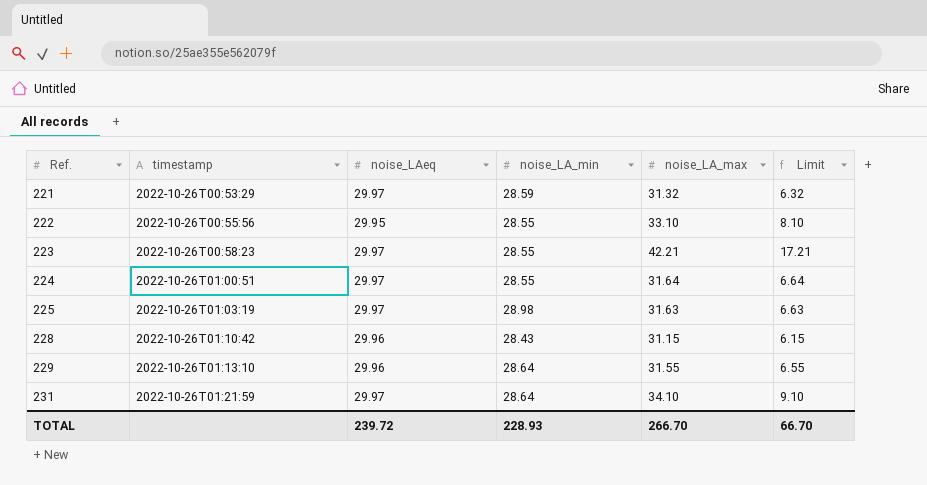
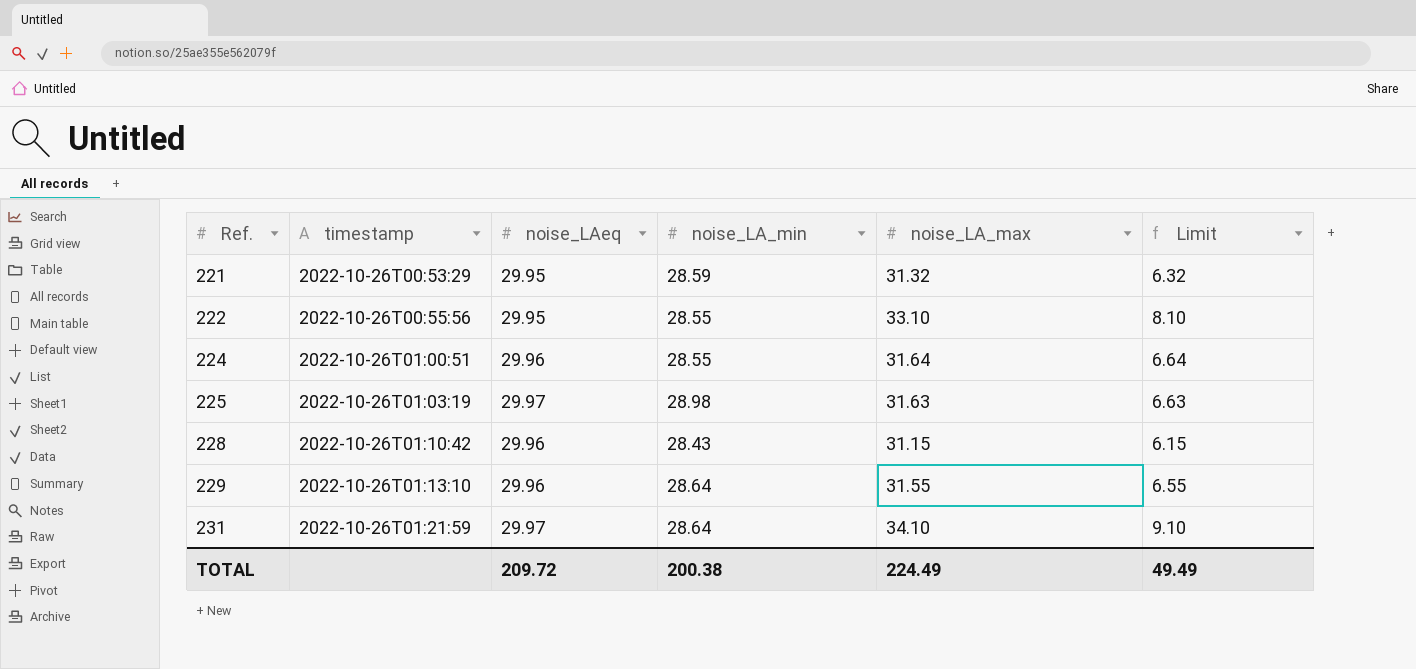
row 223: 2022-10-26T00:58:23 | 29.97 | 28.55 | 42.21 | 17.21 -> none
221 | noise_LAeq: 29.97 -> 29.95
224 | noise_LAeq: 29.97 -> 29.96
TOTAL | noise_LAeq: 239.72 -> 209.72
TOTAL | noise_LA_min: 228.93 -> 200.38
TOTAL | noise_LA_max: 266.70 -> 224.49
TOTAL | Limit: 66.70 -> 49.49

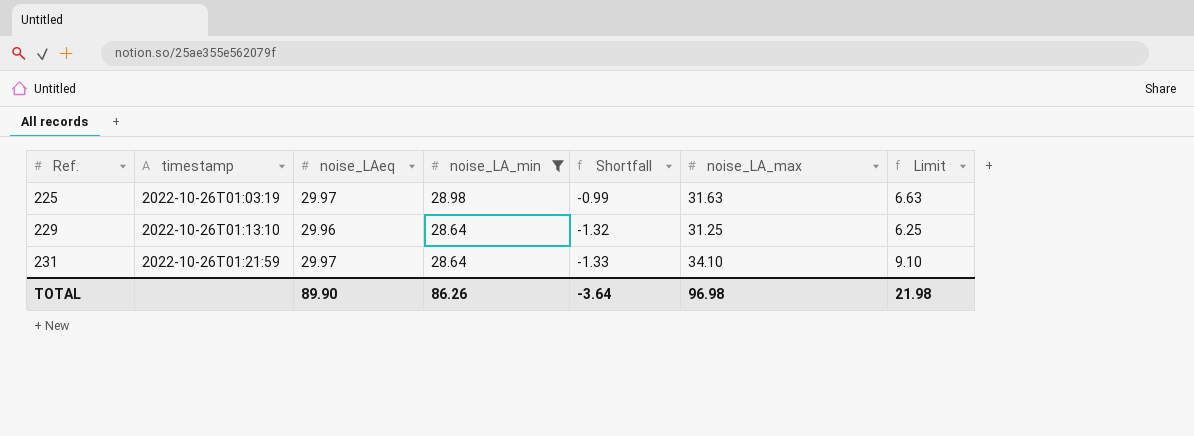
filter: none -> noise_LA_min >= 28.64
column Shortfall | formula: none -> [noise_LA_min] - [noise_LAeq]
229 | noise_LA_max: 31.55 -> 31.25
229 | Limit: 6.55 -> 6.25
TOTAL | noise_LAeq: 209.72 -> 89.90
TOTAL | noise_LA_min: 200.38 -> 86.26
TOTAL | noise_LA_max: 224.49 -> 96.98
TOTAL | Limit: 49.49 -> 21.98

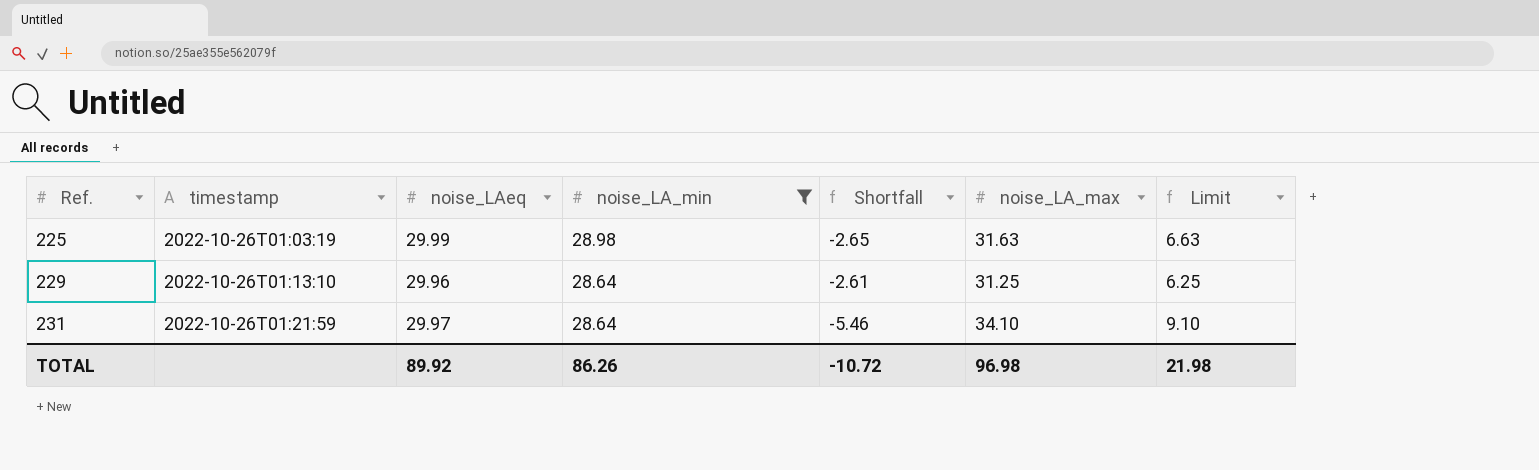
column Shortfall | formula: [noise_LA_min] - [noise_LAeq] -> [noise_LA_min] - [noise_LA_max]
225 | noise_LAeq: 29.97 -> 29.99
TOTAL | noise_LAeq: 89.90 -> 89.92
TOTAL | Shortfall: -3.64 -> -10.72

